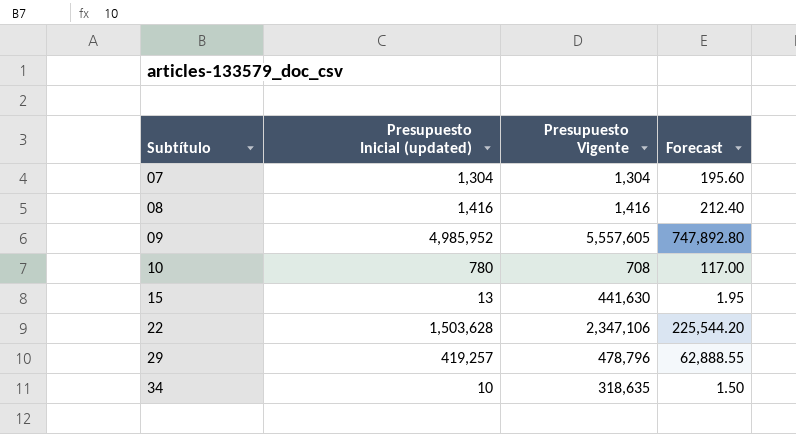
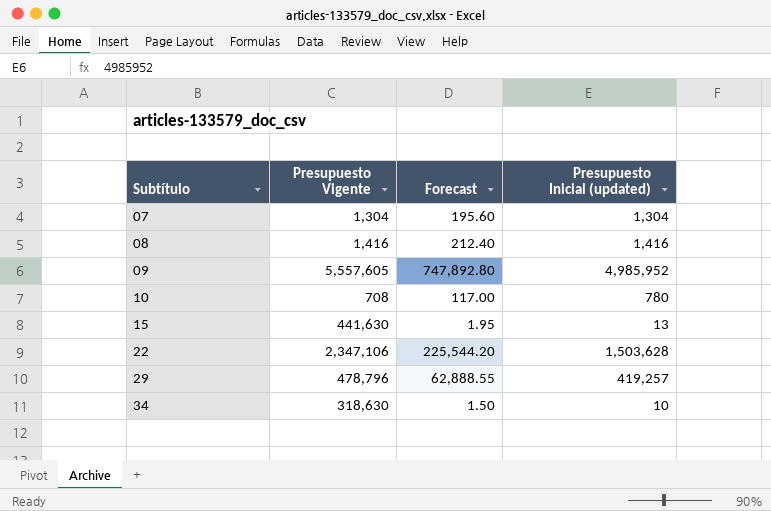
column Presupuesto Inicial (updated) | position: 2 -> 4
34 | Presupuesto Vigente: 318,635 -> 318,630

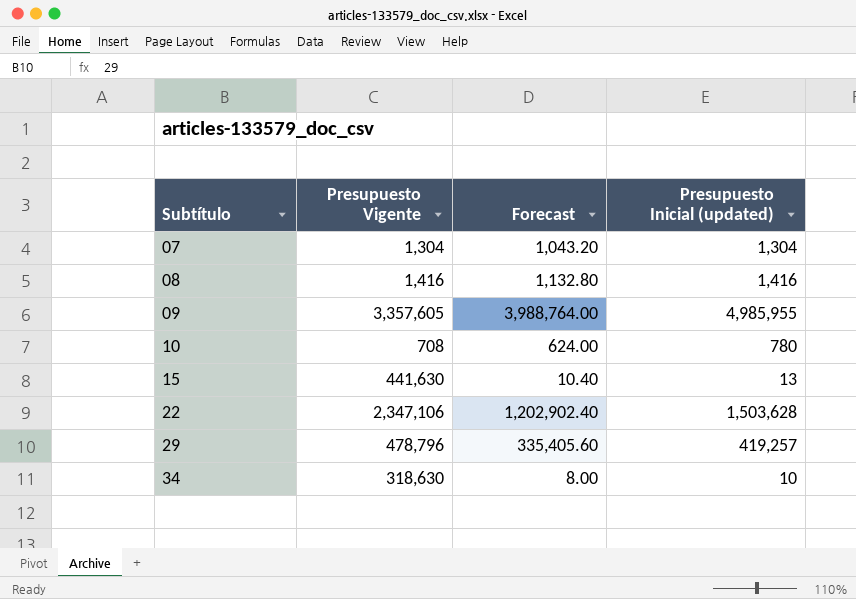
column Forecast | formula: [Presupuesto Inicial (updated)] * 0.15 -> [Presupuesto Inicial (updated)] * 0.8
09 | Presupuesto Vigente: 5,557,605 -> 3,357,605
09 | Presupuesto Inicial (updated): 4,985,952 -> 4,985,955

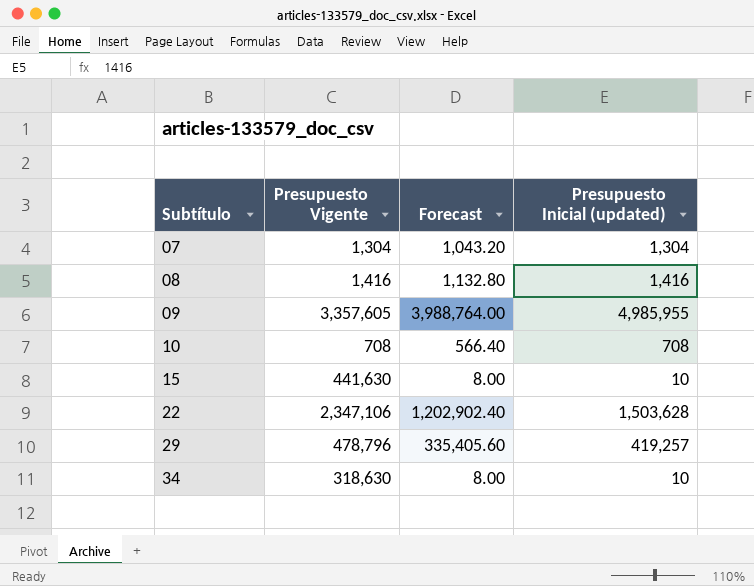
10 | Forecast: 624.00 -> 566.40
10 | Presupuesto Inicial (updated): 780 -> 708
15 | Forecast: 10.40 -> 8.00
15 | Presupuesto Inicial (updated): 13 -> 10

